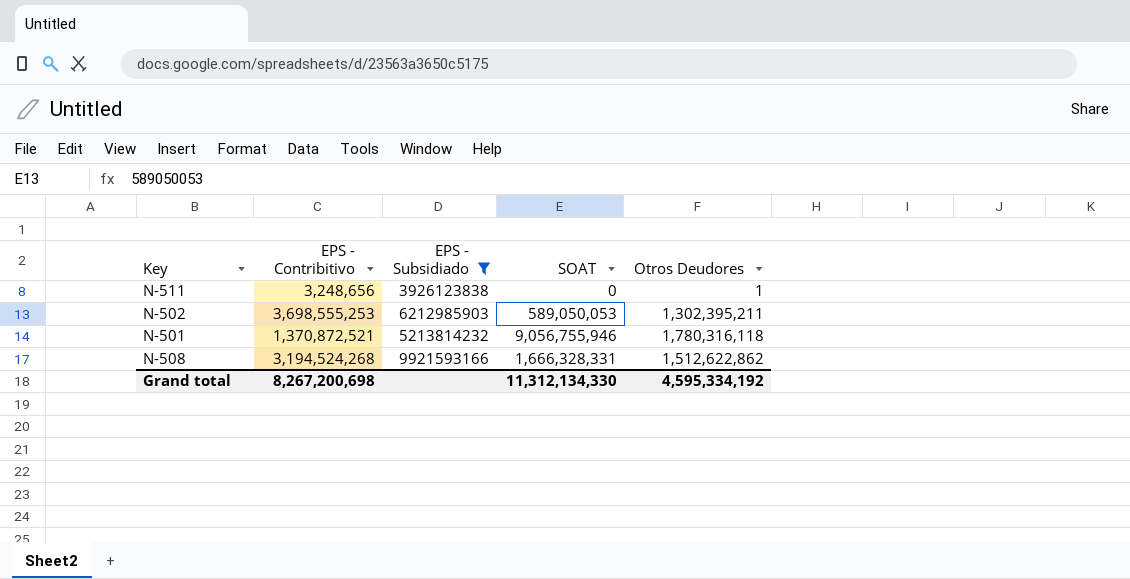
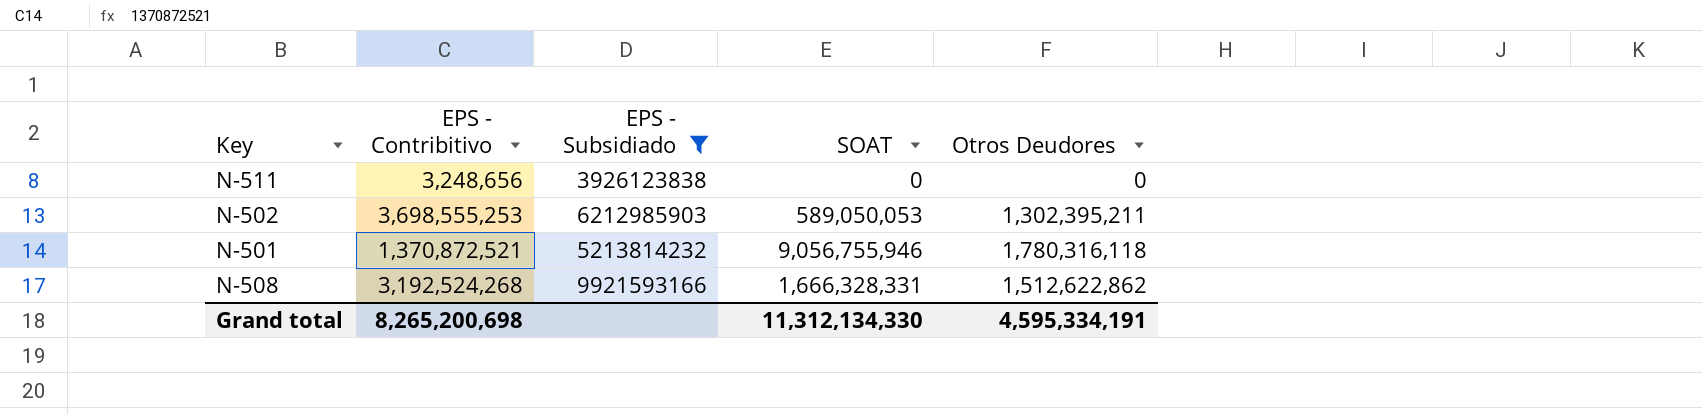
N-511 | Otros Deudores: 1 -> 0
N-508 | EPS - Contribitivo: 3,194,524,268 -> 3,192,524,268
Grand total | EPS - Contribitivo: 8,267,200,698 -> 8,265,200,698
Grand total | Otros Deudores: 4,595,334,192 -> 4,595,334,191

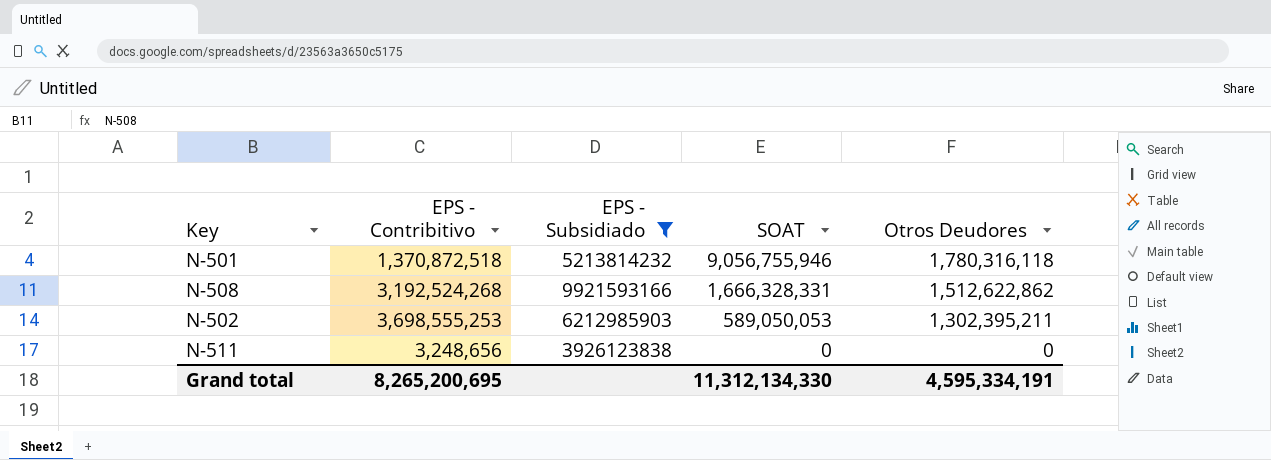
row order: none -> SOAT descending
N-501 | EPS - Contribitivo: 1,370,872,521 -> 1,370,872,518
Grand total | EPS - Contribitivo: 8,265,200,698 -> 8,265,200,695

